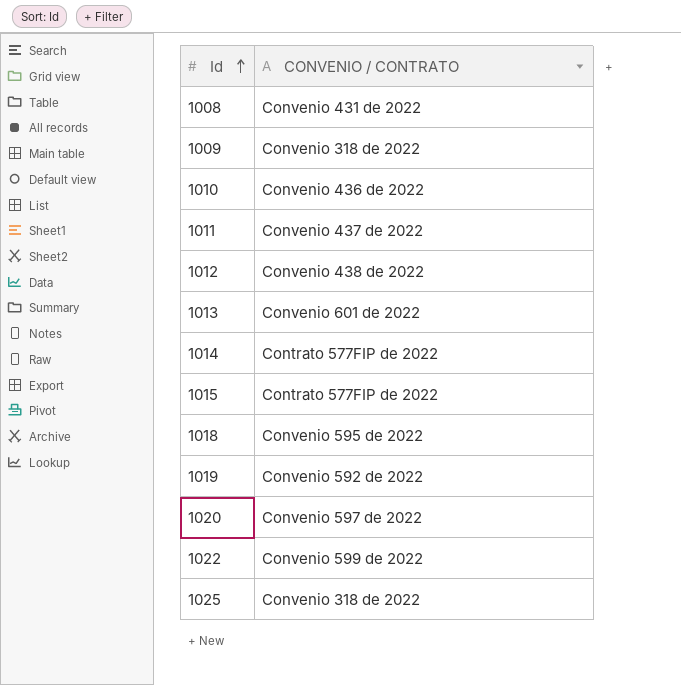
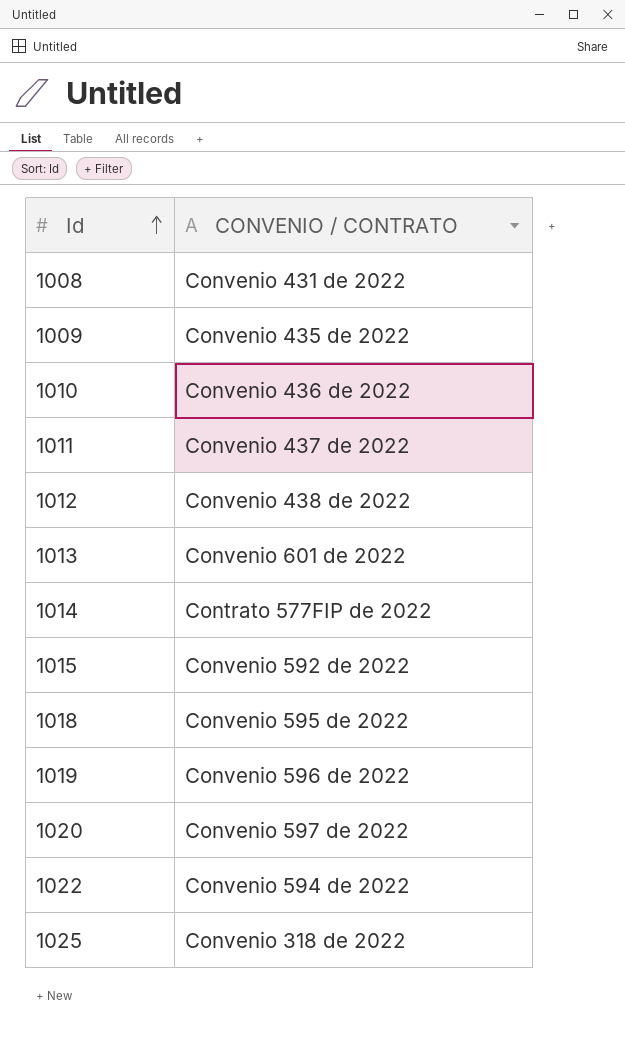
1009 | CONVENIO / CONTRATO: Convenio 318 de 2022 -> Convenio 435 de 2022
1015 | CONVENIO / CONTRATO: Contrato 577FIP de 2022 -> Convenio 592 de 2022
1019 | CONVENIO / CONTRATO: Convenio 592 de 2022 -> Convenio 596 de 2022
1022 | CONVENIO / CONTRATO: Convenio 599 de 2022 -> Convenio 594 de 2022

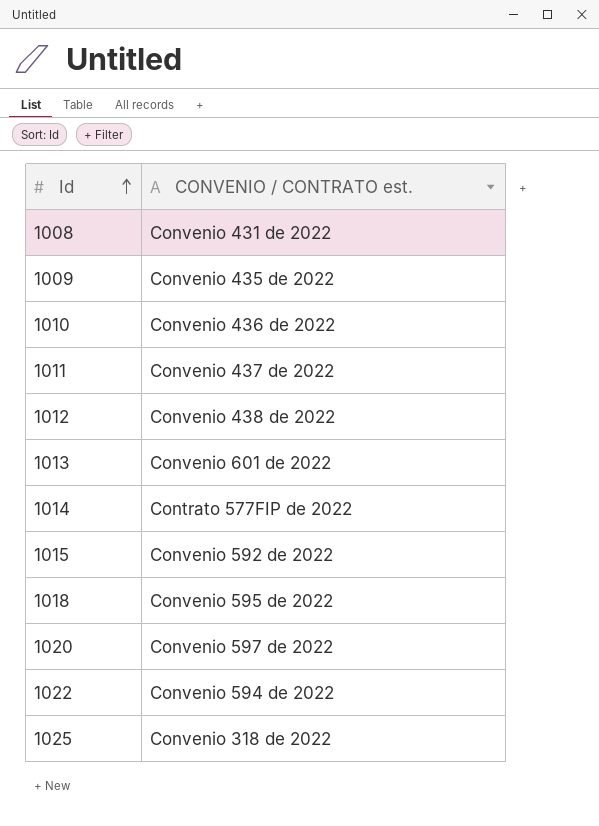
column name: CONVENIO / CONTRATO -> CONVENIO / CONTRATO est.
row 1019: Convenio 596 de 2022 -> none

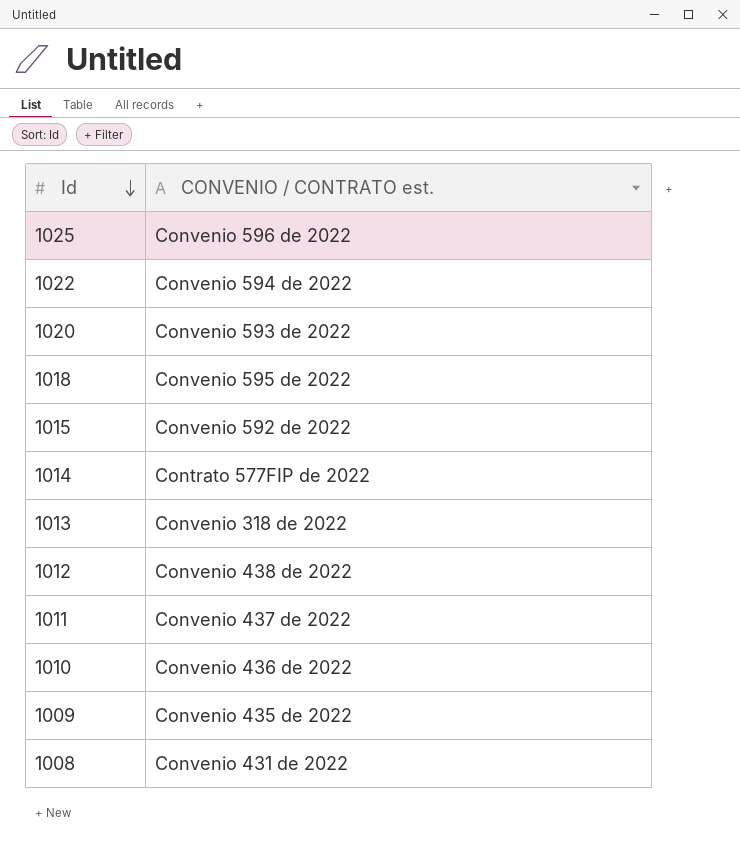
row order: Id ascending -> Id descending
1025 | CONVENIO / CONTRATO est.: Convenio 318 de 2022 -> Convenio 596 de 2022
1020 | CONVENIO / CONTRATO est.: Convenio 597 de 2022 -> Convenio 593 de 2022
1013 | CONVENIO / CONTRATO est.: Convenio 601 de 2022 -> Convenio 318 de 2022

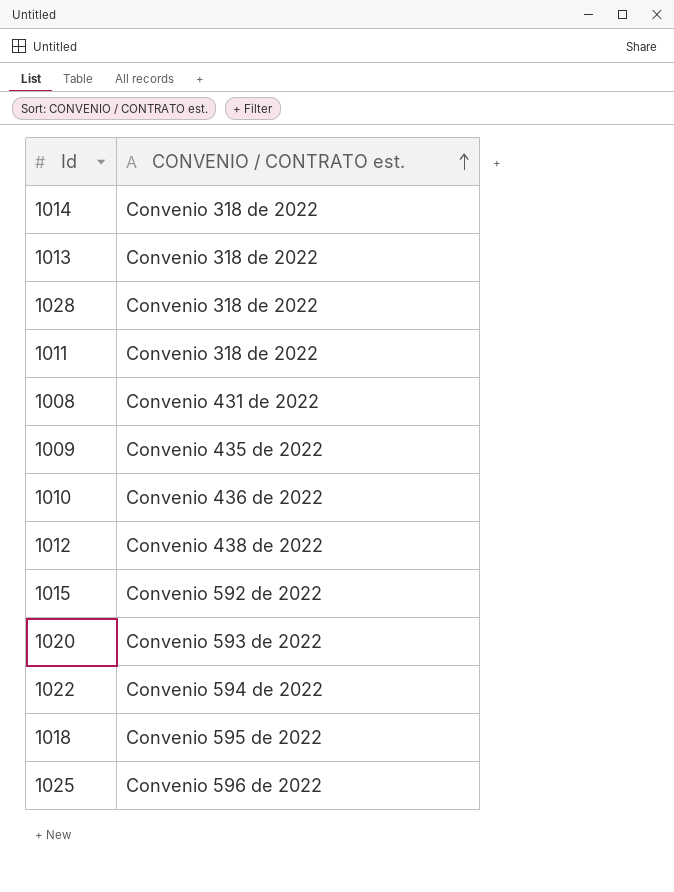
row order: Id descending -> CONVENIO / CONTRATO est. ascending
1014 | CONVENIO / CONTRATO est.: Contrato 577FIP de 2022 -> Convenio 318 de 2022
row 1028: none -> Convenio 318 de 2022
1011 | CONVENIO / CONTRATO est.: Convenio 437 de 2022 -> Convenio 318 de 2022

